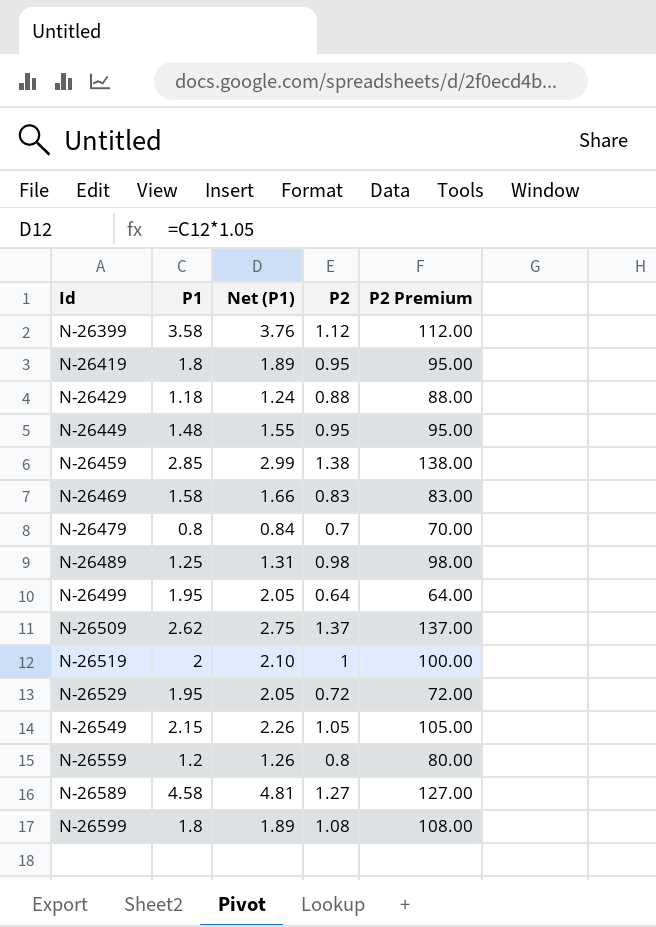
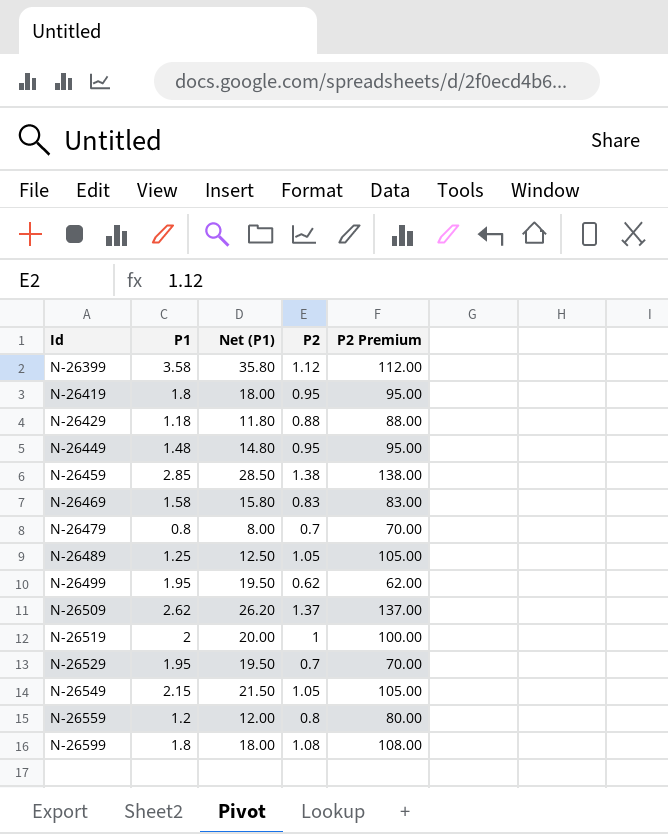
column Net (P1) | formula: [P1] * 1.05 -> [P1] * 10
row N-26589: 4.58 | 4.81 | 1.27 | 127.00 -> none
N-26489 | P2: 0.98 -> 1.05
N-26489 | P2 Premium: 98.00 -> 105.00
N-26499 | P2: 0.64 -> 0.62
N-26499 | P2 Premium: 64.00 -> 62.00
N-26529 | P2: 0.72 -> 0.7
N-26529 | P2 Premium: 72.00 -> 70.00

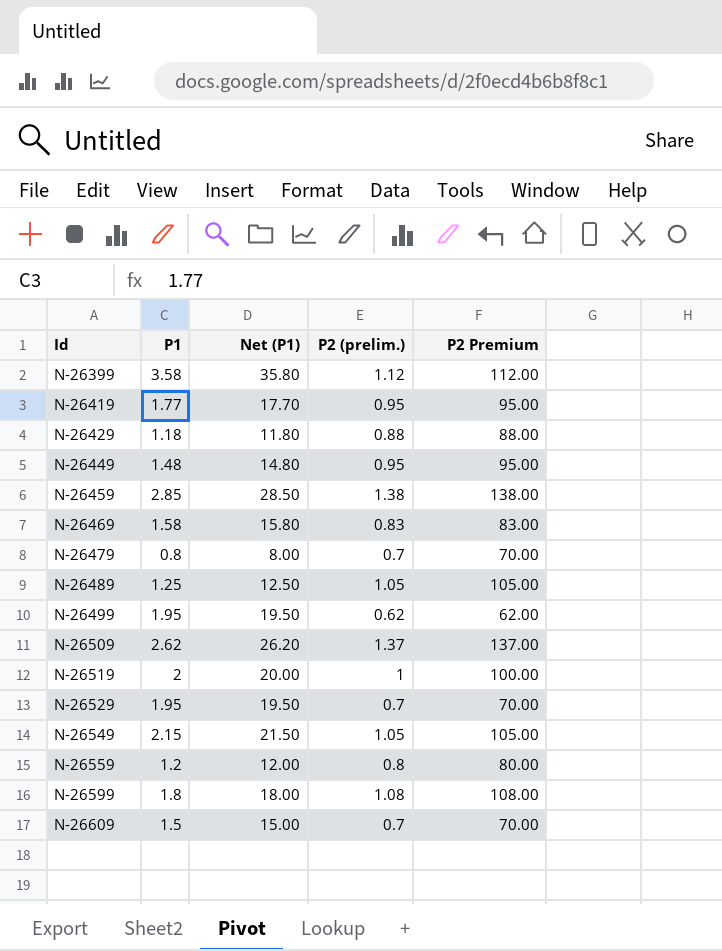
column name: P2 -> P2 (prelim.)
N-26419 | P1: 1.8 -> 1.77
N-26419 | Net (P1): 18.00 -> 17.70
row N-26609: none -> 1.5 | 15.00 | 0.7 | 70.00

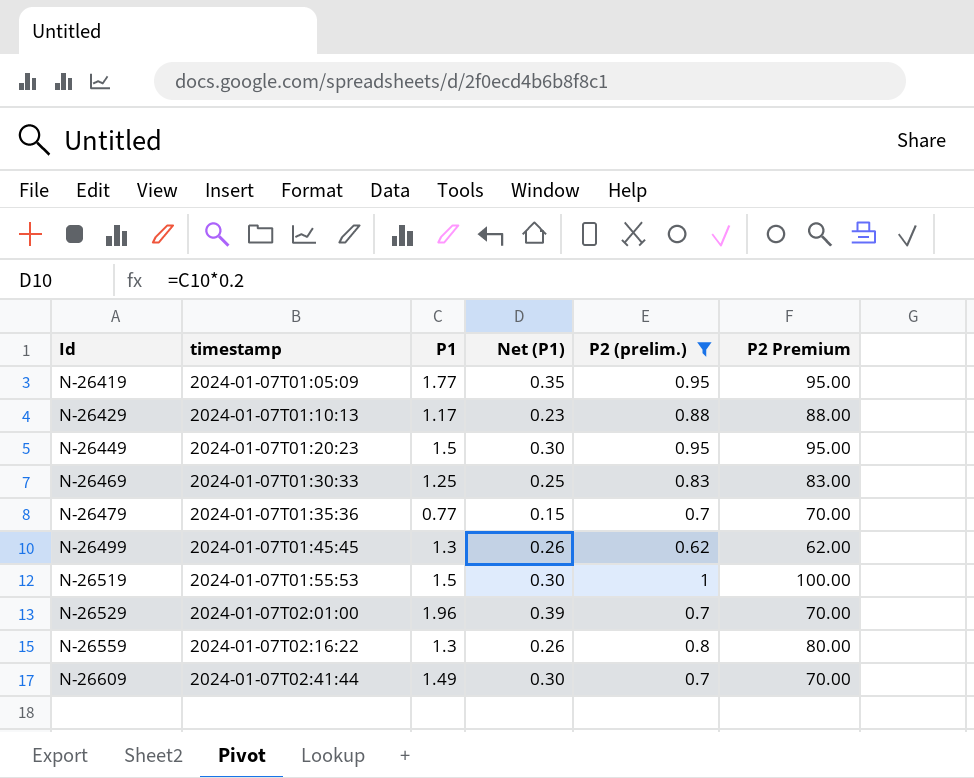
filter: none -> P2 (prelim.) <= 1
column timestamp | position: none -> 2
column Net (P1) | formula: [P1] * 10 -> [P1] * 0.2
N-26429 | P1: 1.18 -> 1.17
N-26449 | P1: 1.48 -> 1.5
N-26469 | P1: 1.58 -> 1.25
N-26479 | P1: 0.8 -> 0.77
N-26499 | P1: 1.95 -> 1.3
N-26519 | P1: 2 -> 1.5
N-26529 | P1: 1.95 -> 1.96
N-26559 | P1: 1.2 -> 1.3
N-26609 | P1: 1.5 -> 1.49

